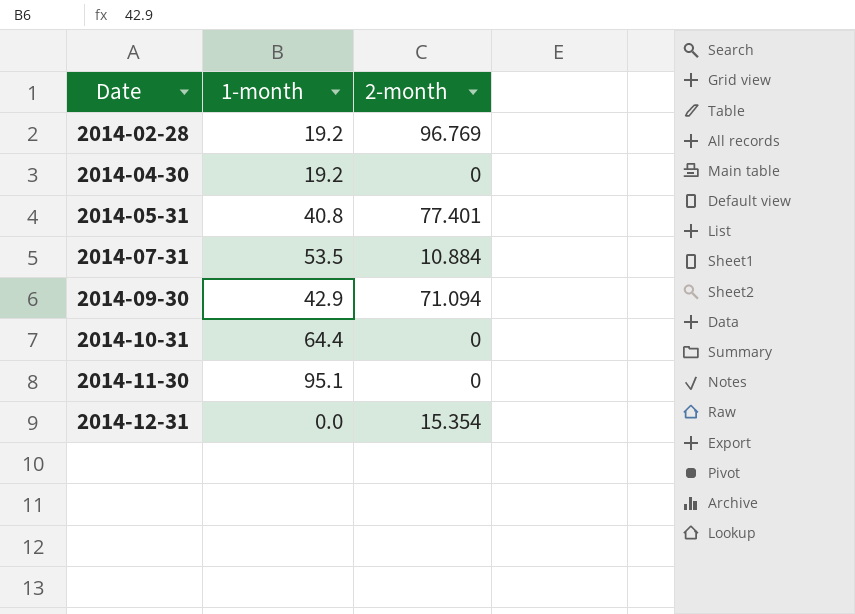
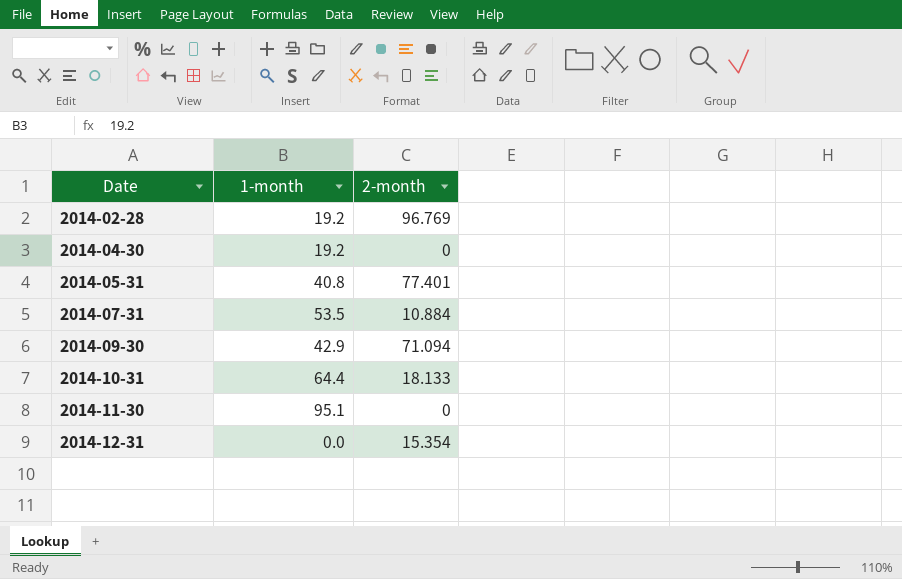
2014-10-31 | 2-month: 0 -> 18.133

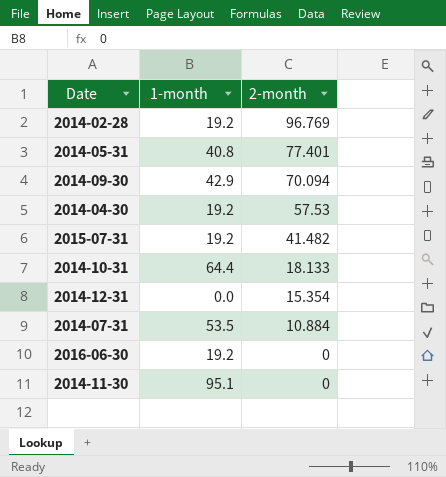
row order: Date ascending -> 2-month descending
2014-09-30 | 2-month: 71.094 -> 70.094
2014-04-30 | 2-month: 0 -> 57.53
row 2015-07-31: none -> 19.2 | 41.482
row 2016-06-30: none -> 19.2 | 0

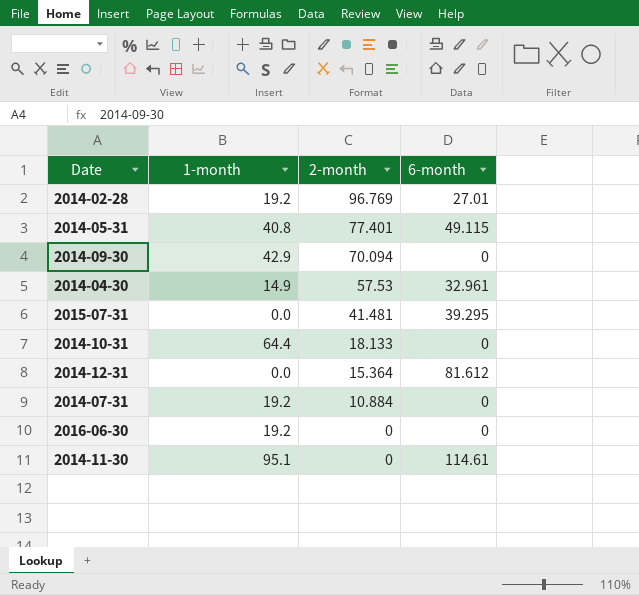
column 6-month | position: none -> 4
2014-04-30 | 1-month: 19.2 -> 14.9
2015-07-31 | 1-month: 19.2 -> 0.0
2015-07-31 | 2-month: 41.482 -> 41.481
2014-12-31 | 2-month: 15.354 -> 15.364
2014-07-31 | 1-month: 53.5 -> 19.2

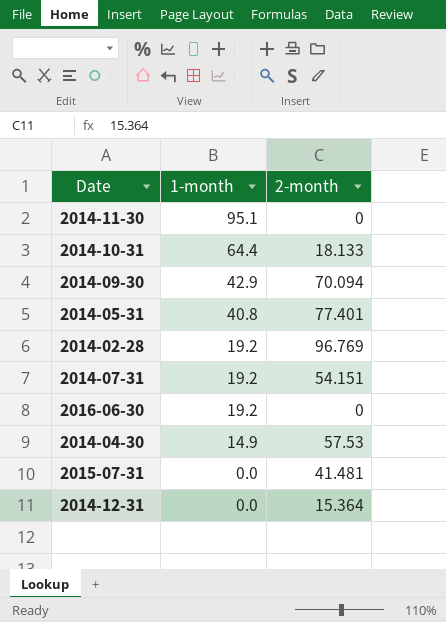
row order: 2-month descending -> 1-month descending
column 6-month | position: 4 -> none
2014-07-31 | 2-month: 10.884 -> 54.151

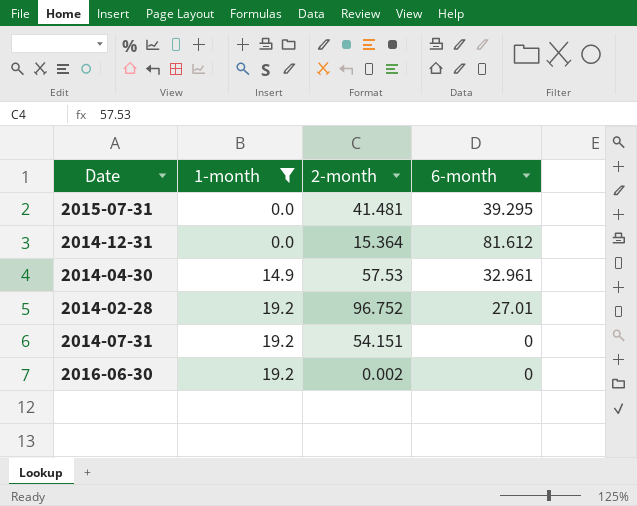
filter: none -> 1-month <= 19.2
row order: 1-month descending -> 1-month ascending
column 6-month | position: none -> 4
2014-02-28 | 2-month: 96.769 -> 96.752
2016-06-30 | 2-month: 0 -> 0.002

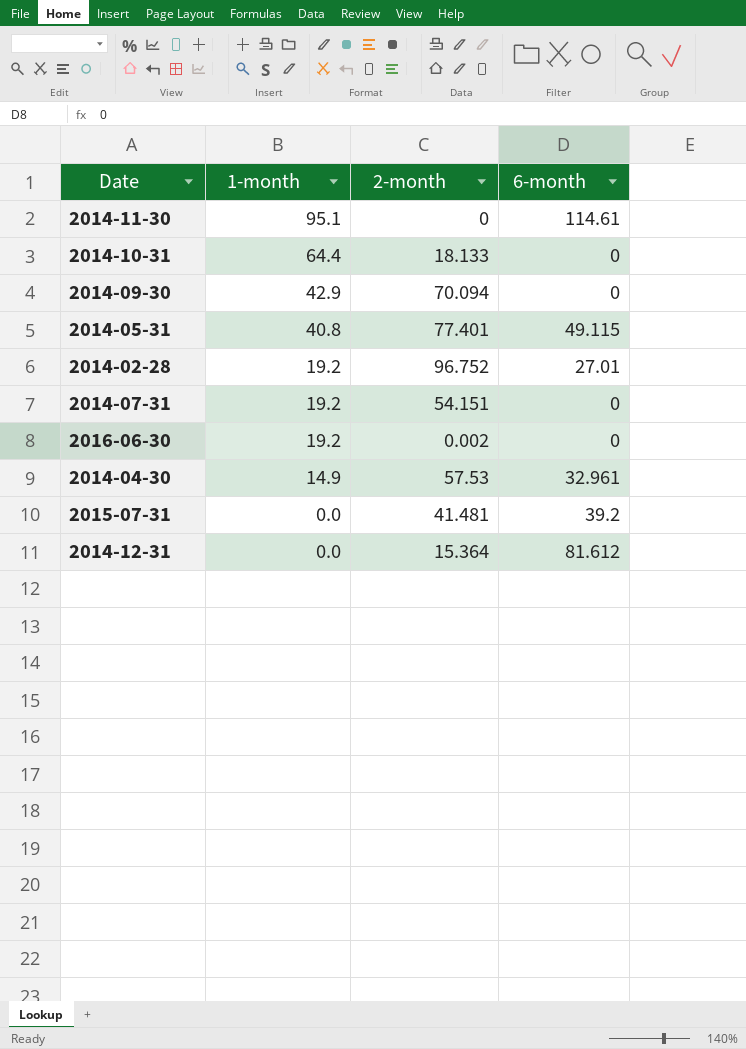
filter: 1-month <= 19.2 -> none
row order: 1-month ascending -> 1-month descending
2015-07-31 | 6-month: 39.295 -> 39.2

